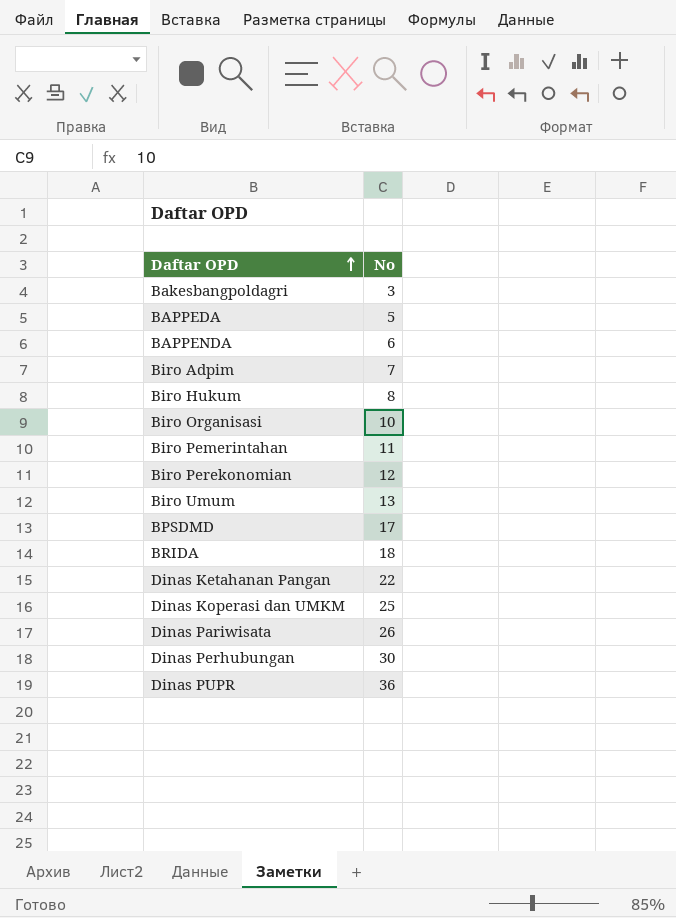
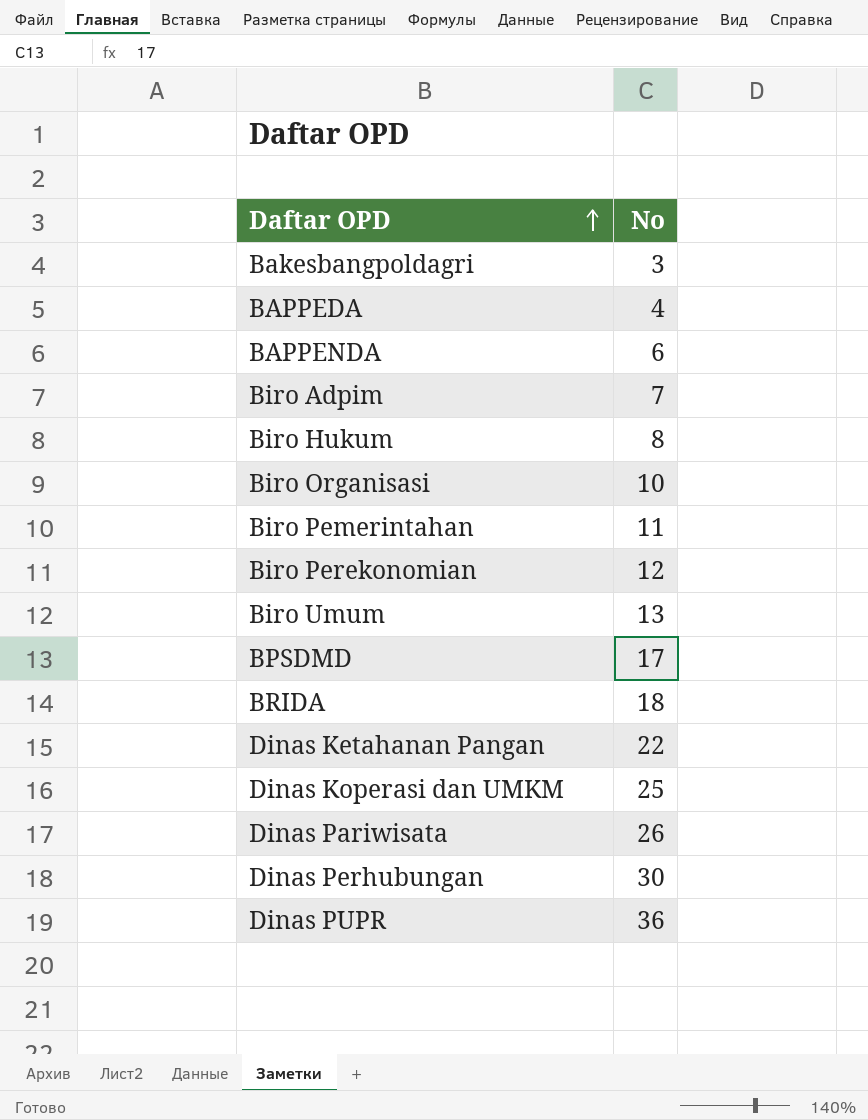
BAPPEDA | No: 5 -> 4

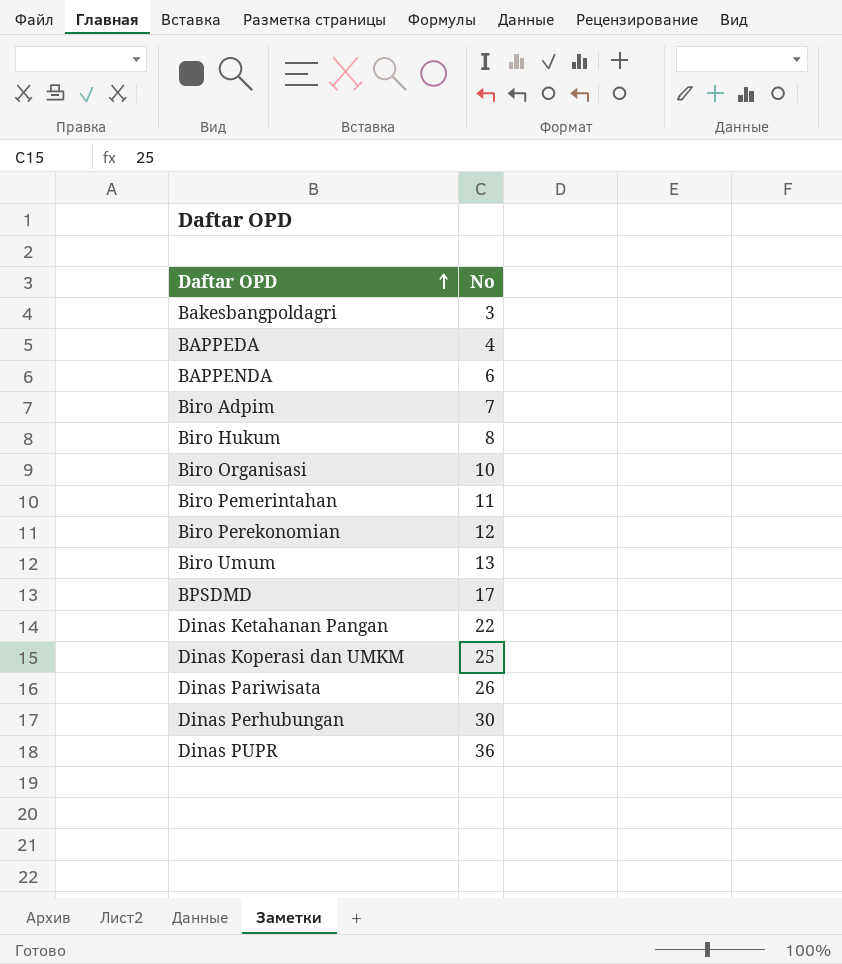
row BRIDA: 18 -> none

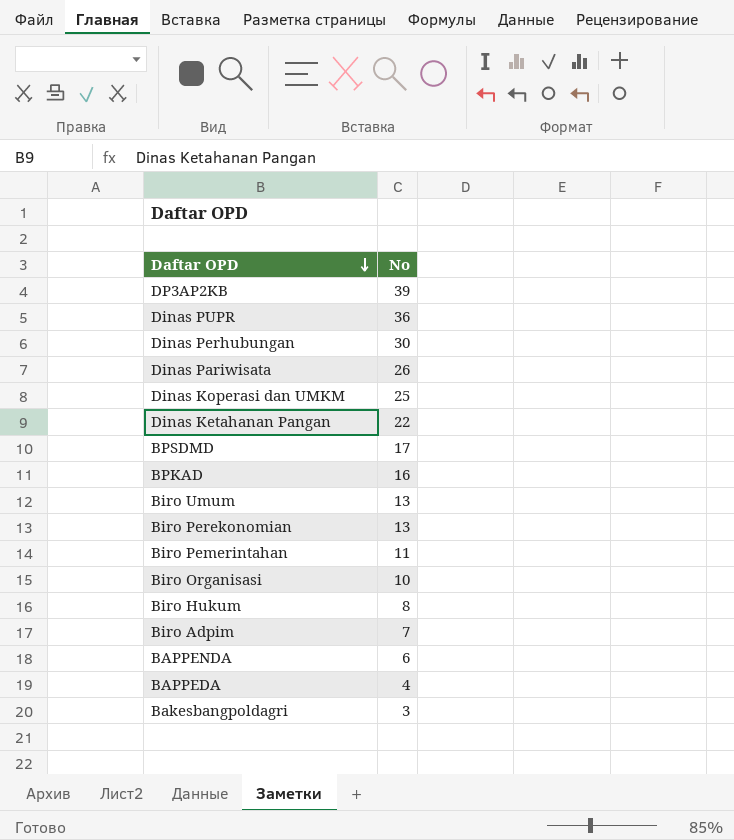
row order: Daftar OPD ascending -> Daftar OPD descending
row DP3AP2KB: none -> 39
row BPKAD: none -> 16
Biro Perekonomian | No: 12 -> 13

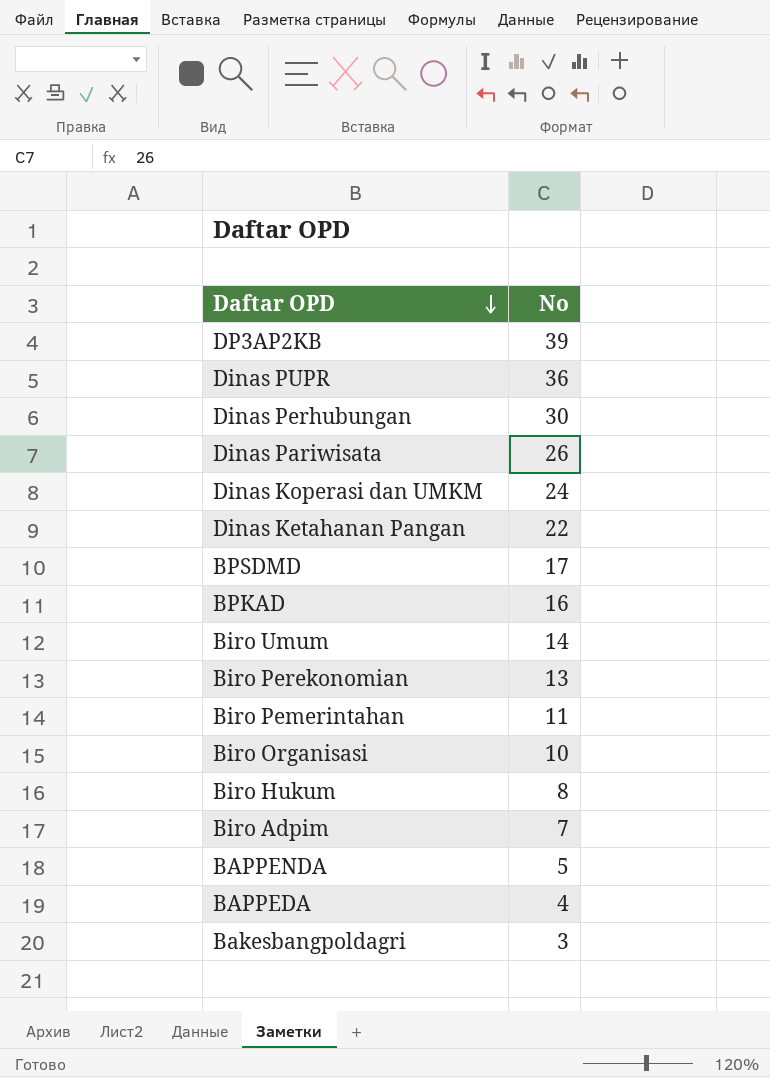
Dinas Koperasi dan UMKM | No: 25 -> 24
Biro Umum | No: 13 -> 14
BAPPENDA | No: 6 -> 5

